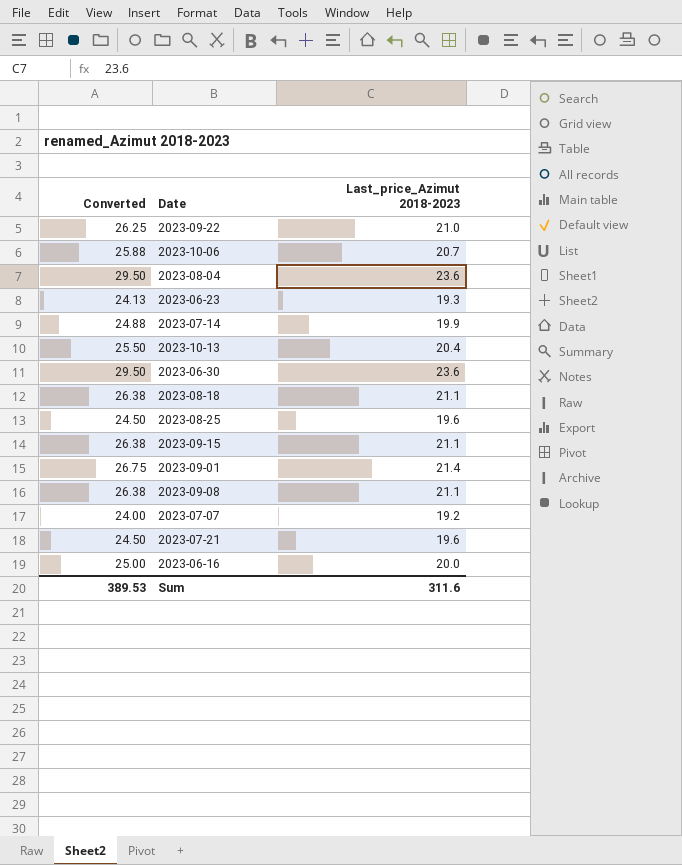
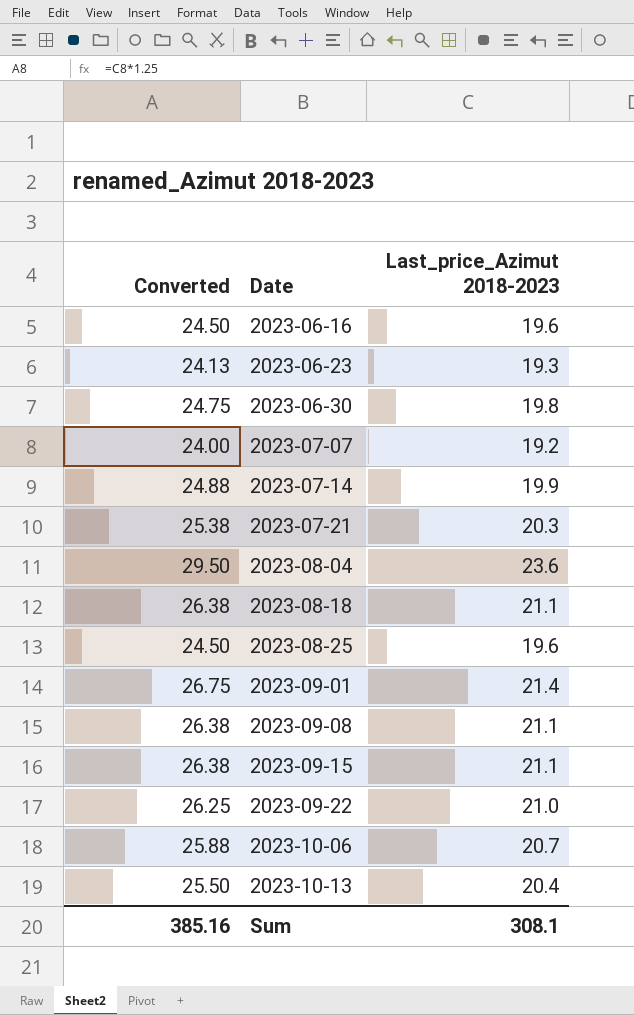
row order: none -> Date ascending
2023-06-16 | Converted: 25.00 -> 24.50
2023-06-16 | Last_price_Azimut 2018-2023: 20.0 -> 19.6
2023-06-30 | Converted: 29.50 -> 24.75
2023-06-30 | Last_price_Azimut 2018-2023: 23.6 -> 19.8
2023-07-21 | Converted: 24.50 -> 25.38
2023-07-21 | Last_price_Azimut 2018-2023: 19.6 -> 20.3
Sum | Converted: 389.53 -> 385.16
Sum | Last_price_Azimut 2018-2023: 311.6 -> 308.1

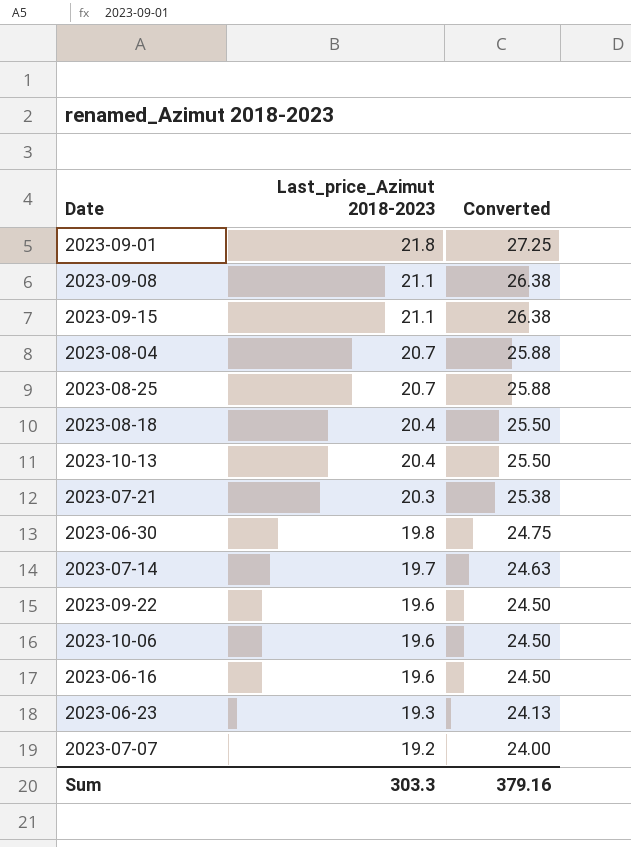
row order: Date ascending -> Last_price_Azimut 2018-2023 descending
column Converted | position: 1 -> 3
2023-09-01 | Last_price_Azimut 2018-2023: 21.4 -> 21.8
2023-09-01 | Converted: 26.75 -> 27.25
2023-08-04 | Last_price_Azimut 2018-2023: 23.6 -> 20.7
2023-08-04 | Converted: 29.50 -> 25.88
2023-08-25 | Last_price_Azimut 2018-2023: 19.6 -> 20.7
2023-08-25 | Converted: 24.50 -> 25.88
2023-08-18 | Last_price_Azimut 2018-2023: 21.1 -> 20.4
2023-08-18 | Converted: 26.38 -> 25.50
2023-07-14 | Last_price_Azimut 2018-2023: 19.9 -> 19.7
2023-07-14 | Converted: 24.88 -> 24.63
2023-09-22 | Last_price_Azimut 2018-2023: 21.0 -> 19.6
2023-09-22 | Converted: 26.25 -> 24.50
2023-10-06 | Last_price_Azimut 2018-2023: 20.7 -> 19.6
2023-10-06 | Converted: 25.88 -> 24.50
Sum | Last_price_Azimut 2018-2023: 308.1 -> 303.3
Sum | Converted: 385.16 -> 379.16

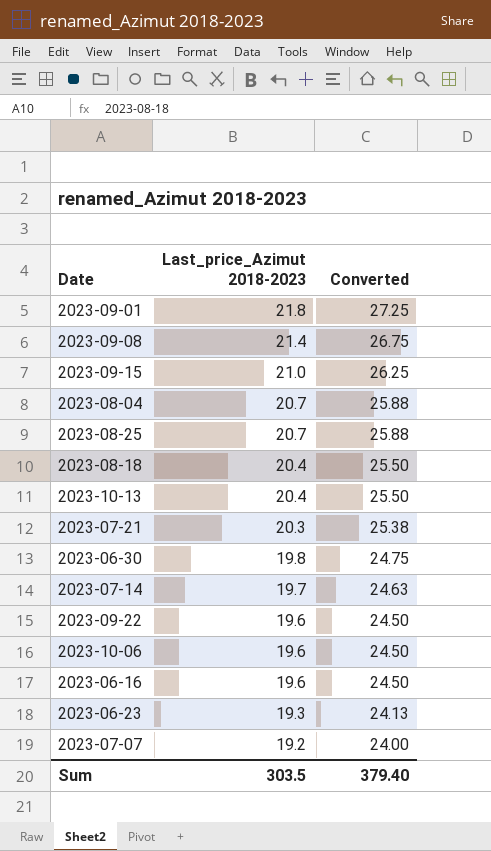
2023-09-08 | Last_price_Azimut 2018-2023: 21.1 -> 21.4
2023-09-08 | Converted: 26.38 -> 26.75
2023-09-15 | Last_price_Azimut 2018-2023: 21.1 -> 21.0
2023-09-15 | Converted: 26.38 -> 26.25
Sum | Last_price_Azimut 2018-2023: 303.3 -> 303.5
Sum | Converted: 379.16 -> 379.40

